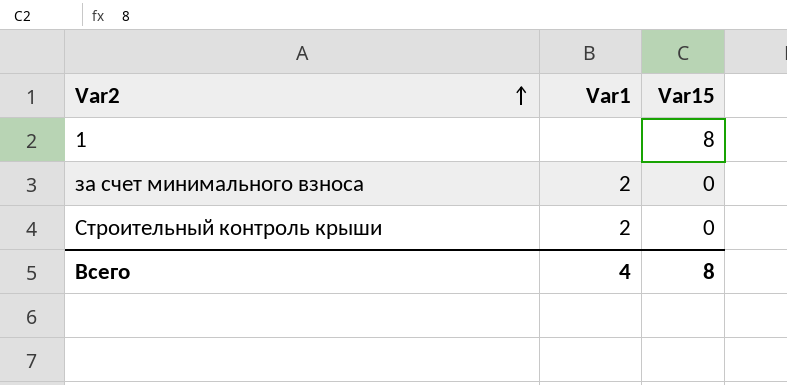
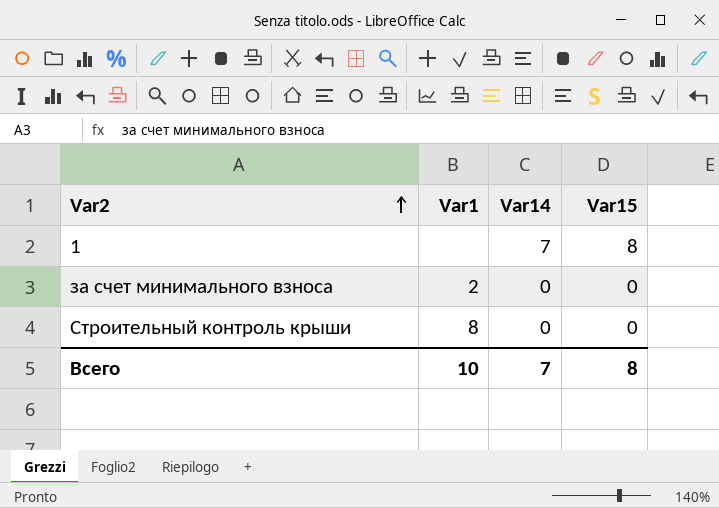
column Var14 | position: none -> 3
Строительный контроль крыши | Var1: 2 -> 8
Всего | Var1: 4 -> 10

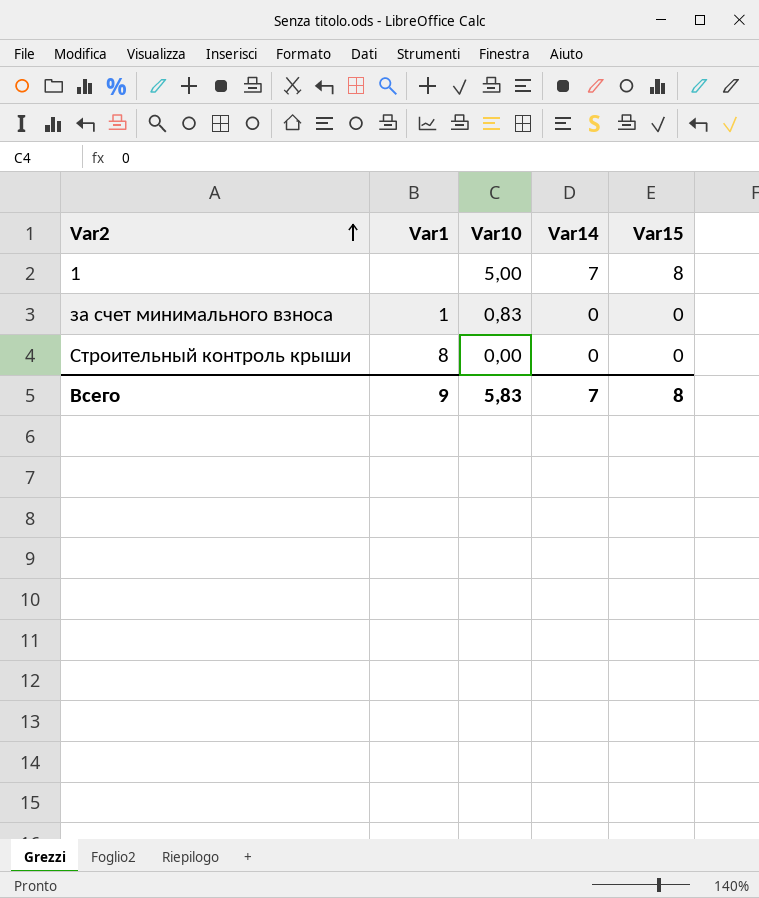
column Var10 | position: none -> 3
за счет минимального взноса | Var1: 2 -> 1
Всего | Var1: 10 -> 9

